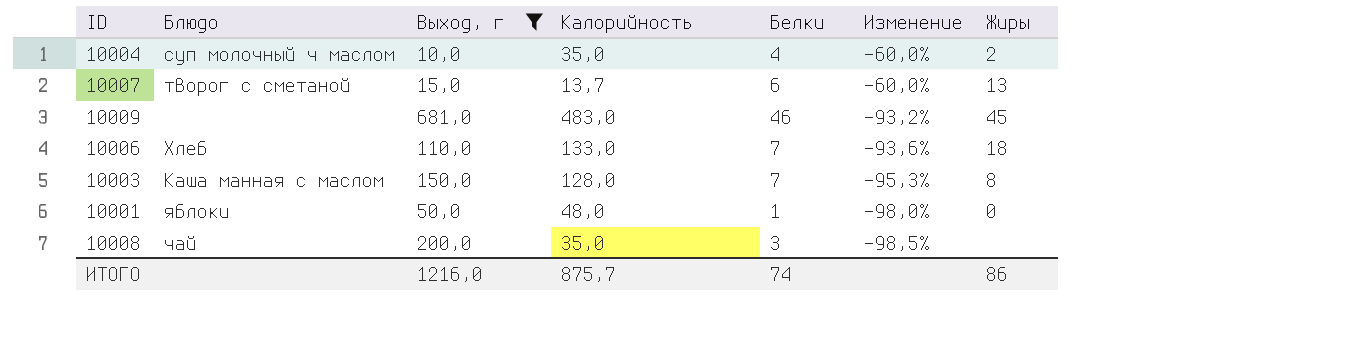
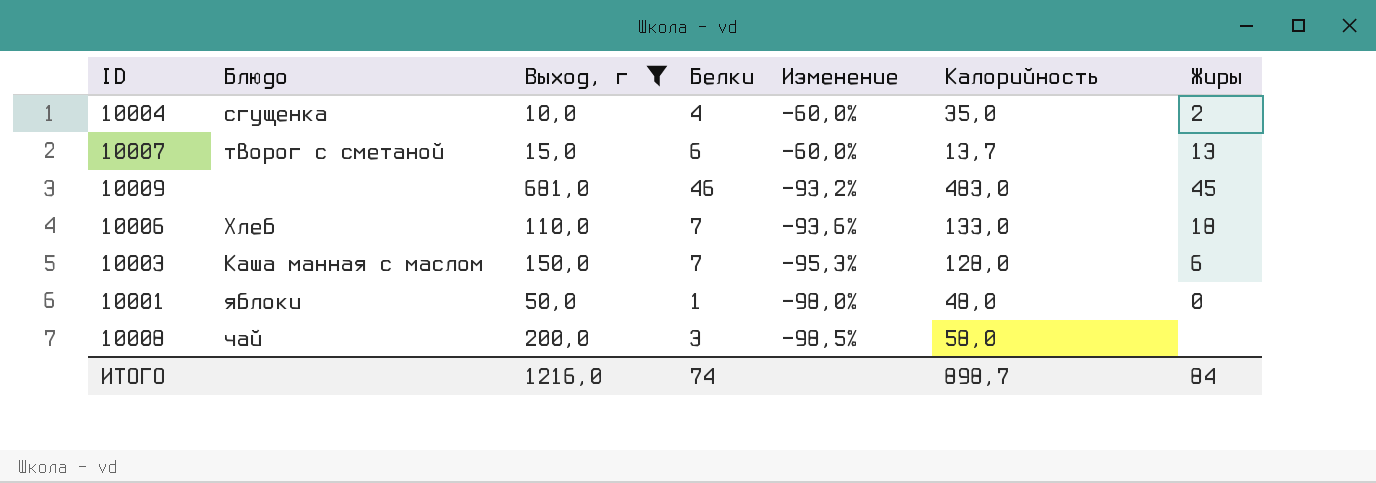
column Калорийность | position: 4 -> 6
10004 | Блюдо: суп молочный ч маслом -> сгущенка
10003 | Жиры: 8 -> 6
10008 | Калорийность: 35,0 -> 58,0
ИТОГО | Калорийность: 875,7 -> 898,7
ИТОГО | Жиры: 86 -> 84

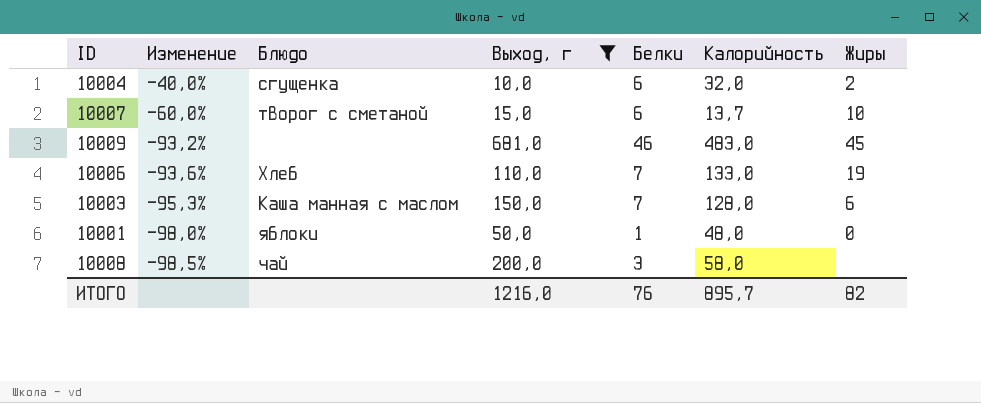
column Изменение | position: 5 -> 2
10004 | Изменение: -60,0% -> -40,0%
10004 | Белки: 4 -> 6
10004 | Калорийность: 35,0 -> 32,0
10007 | Жиры: 13 -> 10
10006 | Жиры: 18 -> 19
ИТОГО | Белки: 74 -> 76
ИТОГО | Калорийность: 898,7 -> 895,7
ИТОГО | Жиры: 84 -> 82

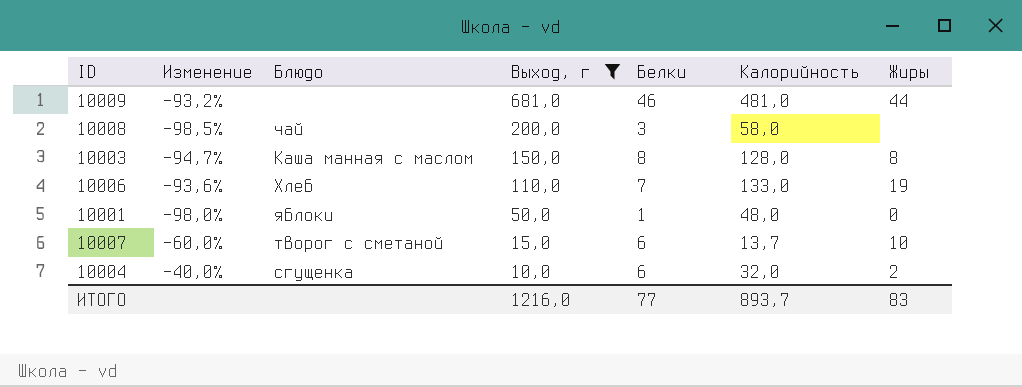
row order: Изменение descending -> Выход, г descending
10009 | Калорийность: 483,0 -> 481,0
10009 | Жиры: 45 -> 44
10003 | Изменение: -95,3% -> -94,7%
10003 | Белки: 7 -> 8
10003 | Жиры: 6 -> 8
ИТОГО | Белки: 76 -> 77
ИТОГО | Калорийность: 895,7 -> 893,7
ИТОГО | Жиры: 82 -> 83

